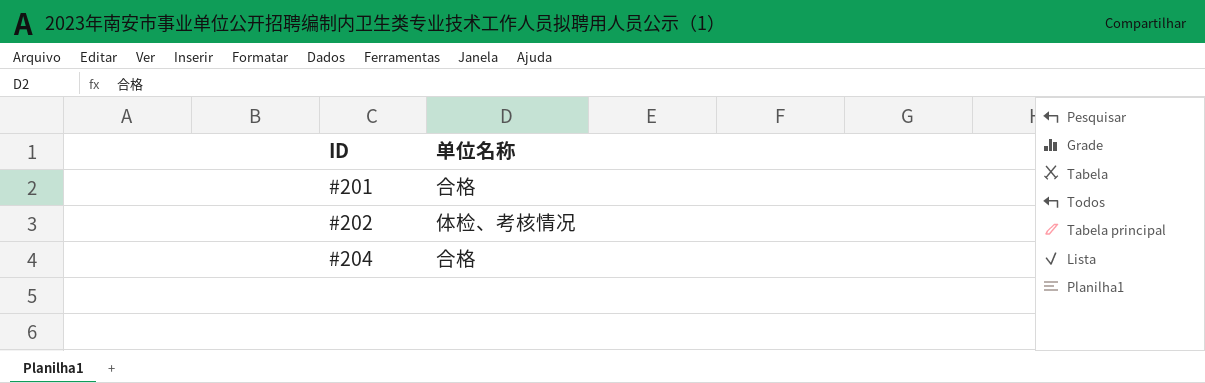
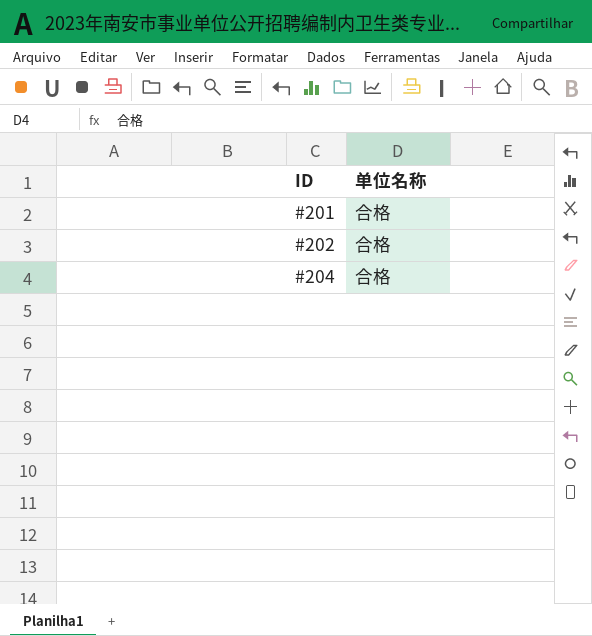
#202 | 单位名称: 体检、考核情况 -> 合格

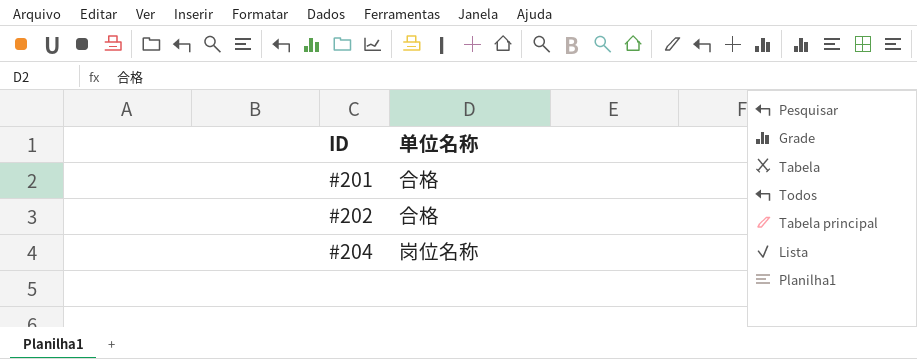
#204 | 单位名称: 合格 -> 岗位名称

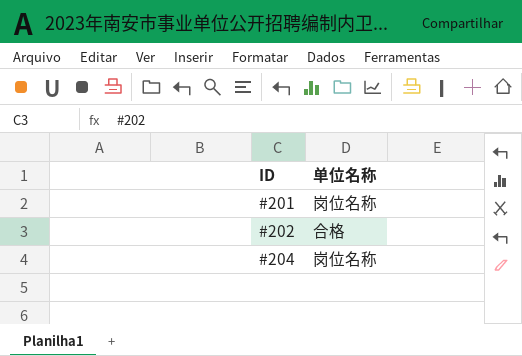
#201 | 单位名称: 合格 -> 岗位名称

